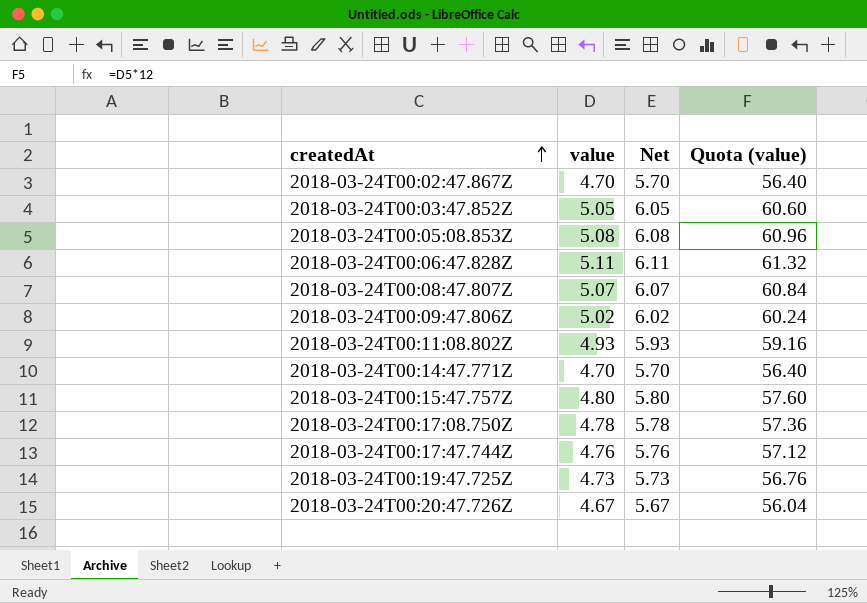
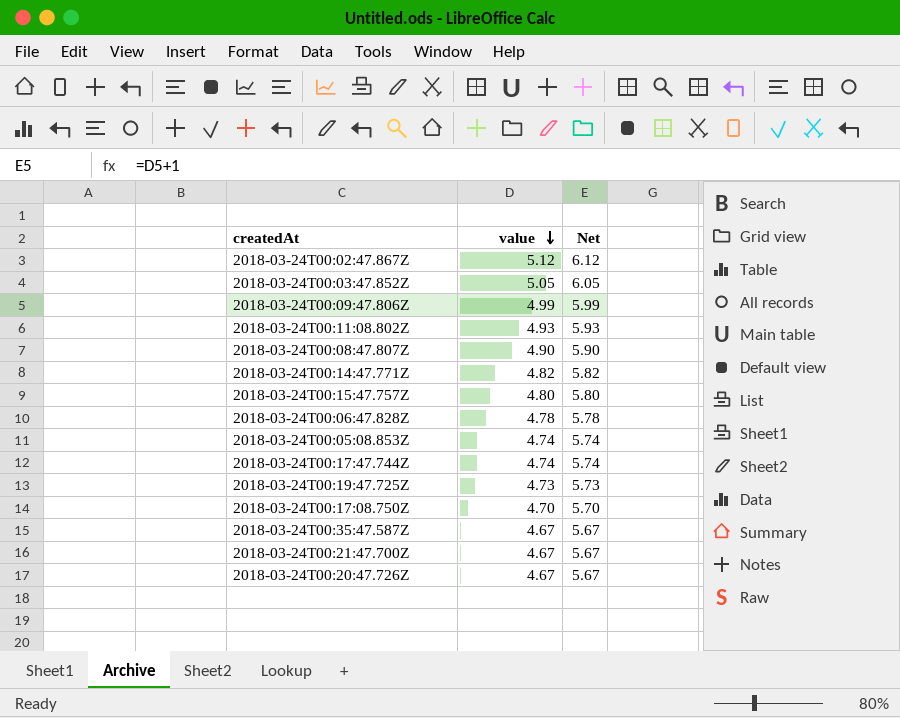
row order: createdAt ascending -> value descending
column Quota (value) | formula: [value] * 12 -> none
2018-03-24T00:02:47.867Z | value: 4.70 -> 5.12
2018-03-24T00:02:47.867Z | Net: 5.70 -> 6.12
2018-03-24T00:09:47.806Z | value: 5.02 -> 4.99
2018-03-24T00:09:47.806Z | Net: 6.02 -> 5.99
2018-03-24T00:08:47.807Z | value: 5.07 -> 4.90
2018-03-24T00:08:47.807Z | Net: 6.07 -> 5.90
2018-03-24T00:14:47.771Z | value: 4.70 -> 4.82
2018-03-24T00:14:47.771Z | Net: 5.70 -> 5.82
2018-03-24T00:06:47.828Z | value: 5.11 -> 4.78
2018-03-24T00:06:47.828Z | Net: 6.11 -> 5.78
2018-03-24T00:05:08.853Z | value: 5.08 -> 4.74
2018-03-24T00:05:08.853Z | Net: 6.08 -> 5.74
2018-03-24T00:17:47.744Z | value: 4.76 -> 4.74
2018-03-24T00:17:47.744Z | Net: 5.76 -> 5.74
2018-03-24T00:17:08.750Z | value: 4.78 -> 4.70
2018-03-24T00:17:08.750Z | Net: 5.78 -> 5.70
row 2018-03-24T00:35:47.587Z: none -> 4.67 | 5.67
row 2018-03-24T00:21:47.700Z: none -> 4.67 | 5.67

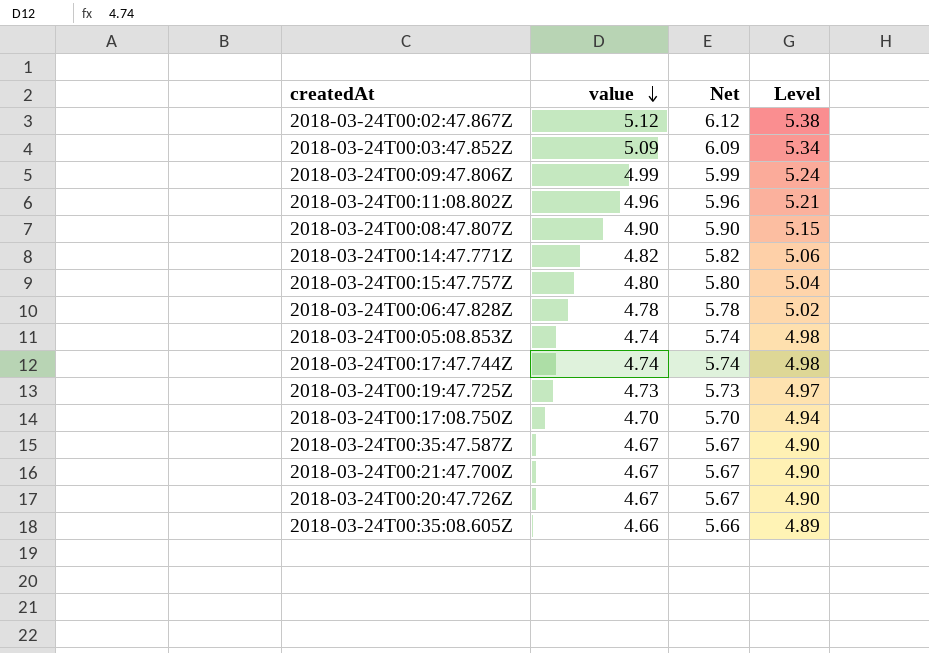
column Level | formula: none -> [value] * 1.05
2018-03-24T00:03:47.852Z | value: 5.05 -> 5.09
2018-03-24T00:03:47.852Z | Net: 6.05 -> 6.09
2018-03-24T00:11:08.802Z | value: 4.93 -> 4.96
2018-03-24T00:11:08.802Z | Net: 5.93 -> 5.96
row 2018-03-24T00:35:08.605Z: none -> 4.66 | 5.66 | 4.89

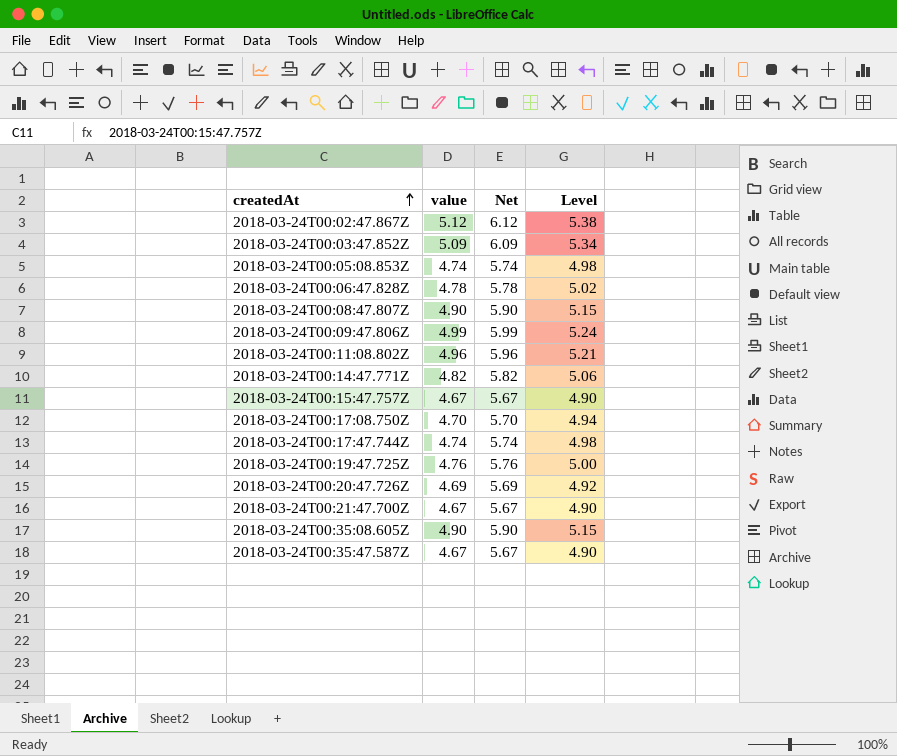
row order: value descending -> createdAt ascending
2018-03-24T00:15:47.757Z | value: 4.80 -> 4.67
2018-03-24T00:15:47.757Z | Net: 5.80 -> 5.67
2018-03-24T00:15:47.757Z | Level: 5.04 -> 4.90
2018-03-24T00:19:47.725Z | value: 4.73 -> 4.76
2018-03-24T00:19:47.725Z | Net: 5.73 -> 5.76
2018-03-24T00:19:47.725Z | Level: 4.97 -> 5.00
2018-03-24T00:20:47.726Z | value: 4.67 -> 4.69
2018-03-24T00:20:47.726Z | Net: 5.67 -> 5.69
2018-03-24T00:20:47.726Z | Level: 4.90 -> 4.92
2018-03-24T00:35:08.605Z | value: 4.66 -> 4.90
2018-03-24T00:35:08.605Z | Net: 5.66 -> 5.90
2018-03-24T00:35:08.605Z | Level: 4.89 -> 5.15

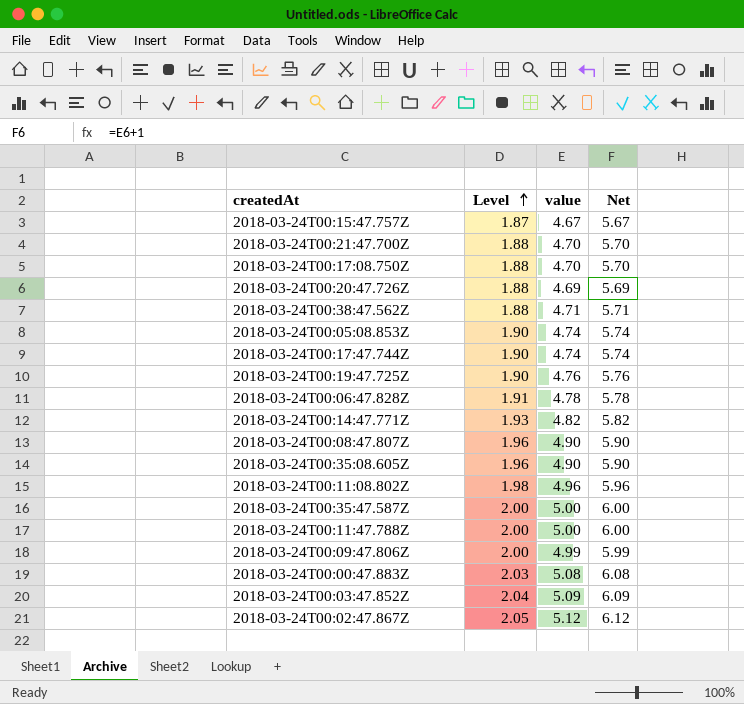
row order: createdAt ascending -> Level ascending
column Level | formula: [value] * 1.05 -> [value] * 0.4
column Level | position: 4 -> 2
2018-03-24T00:21:47.700Z | value: 4.67 -> 4.70
2018-03-24T00:21:47.700Z | Net: 5.67 -> 5.70
row 2018-03-24T00:38:47.562Z: none -> 1.88 | 4.71 | 5.71
2018-03-24T00:35:47.587Z | value: 4.67 -> 5.00
2018-03-24T00:35:47.587Z | Net: 5.67 -> 6.00
row 2018-03-24T00:11:47.788Z: none -> 2.00 | 5.00 | 6.00
row 2018-03-24T00:00:47.883Z: none -> 2.03 | 5.08 | 6.08

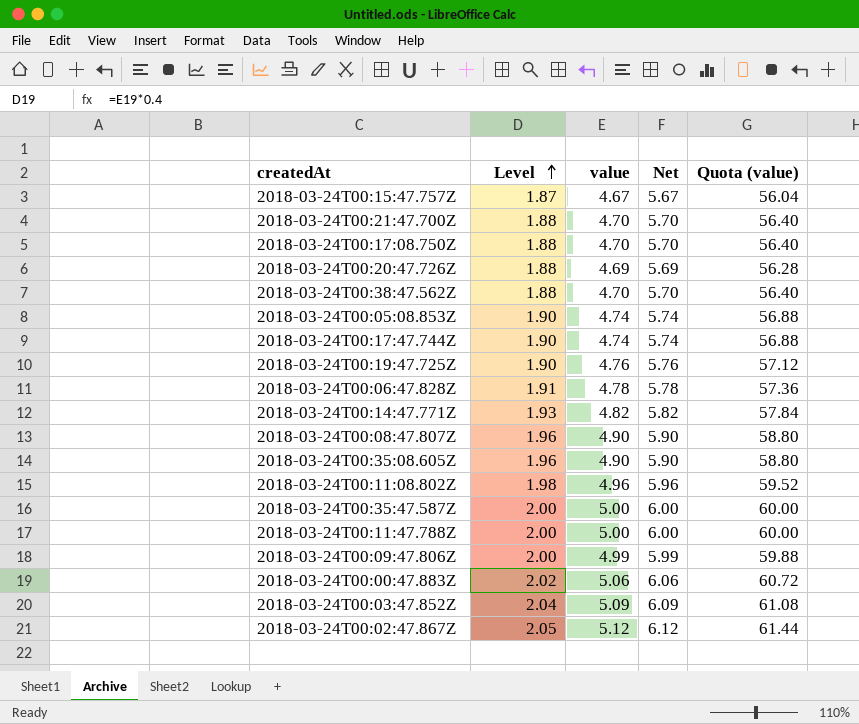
column Quota (value) | formula: none -> [value] * 12
2018-03-24T00:38:47.562Z | value: 4.71 -> 4.70
2018-03-24T00:38:47.562Z | Net: 5.71 -> 5.70
2018-03-24T00:00:47.883Z | Level: 2.03 -> 2.02
2018-03-24T00:00:47.883Z | value: 5.08 -> 5.06
2018-03-24T00:00:47.883Z | Net: 6.08 -> 6.06

